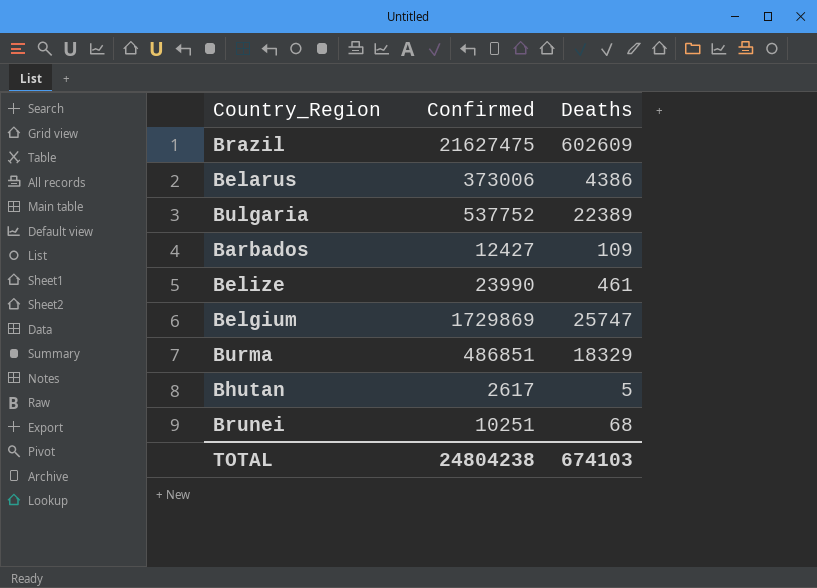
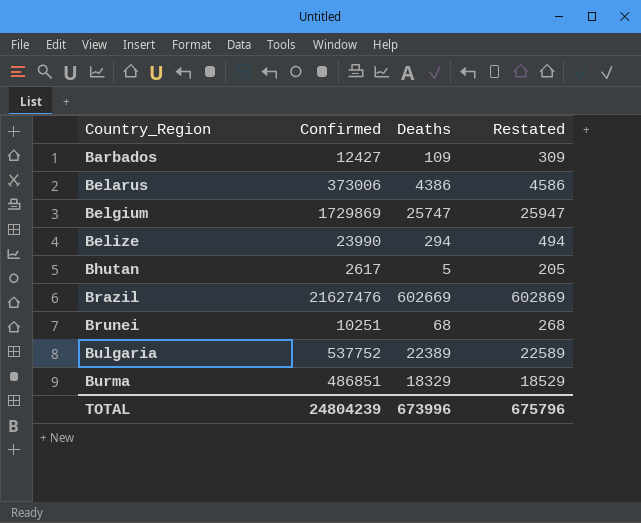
row order: none -> Country_Region ascending
column Restated | formula: none -> [Deaths] + 200
Belize | Deaths: 461 -> 294
Brazil | Confirmed: 21627475 -> 21627476
Brazil | Deaths: 602609 -> 602669
TOTAL | Confirmed: 24804238 -> 24804239
TOTAL | Deaths: 674103 -> 673996

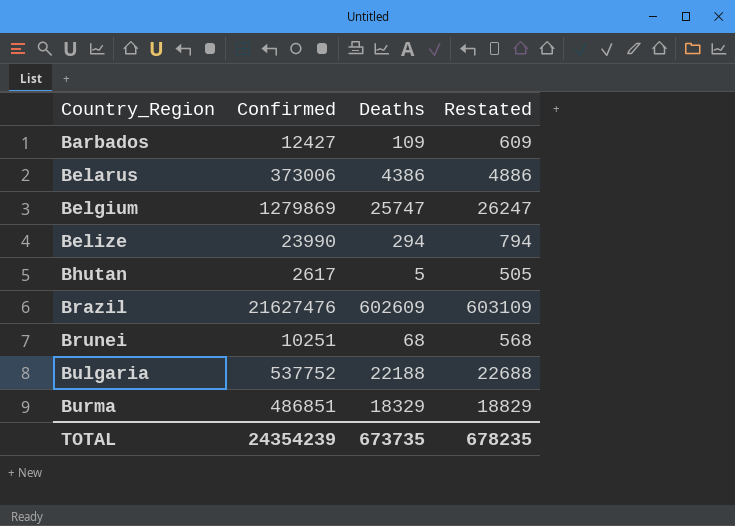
column Restated | formula: [Deaths] + 200 -> [Deaths] + 500
Belgium | Confirmed: 1729869 -> 1279869
Brazil | Deaths: 602669 -> 602609
Bulgaria | Deaths: 22389 -> 22188
TOTAL | Confirmed: 24804239 -> 24354239
TOTAL | Deaths: 673996 -> 673735
TOTAL | Restated: 675796 -> 678235

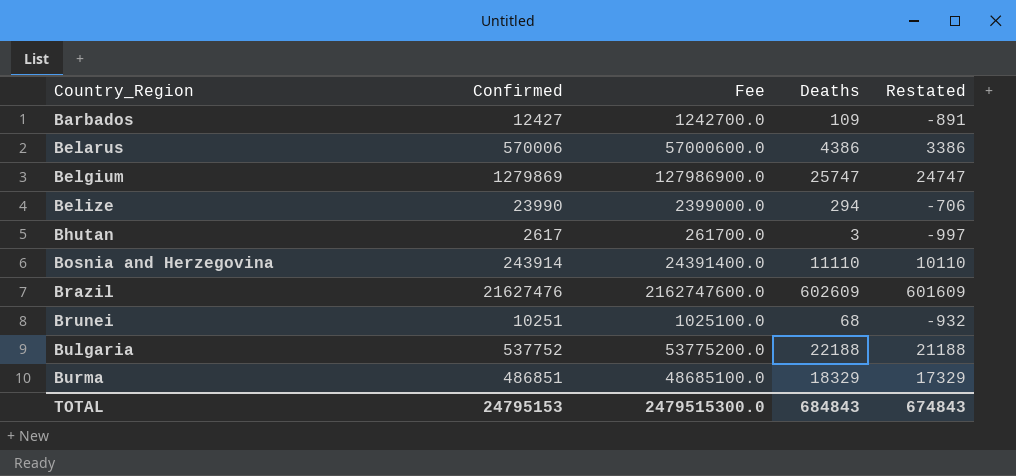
column Fee | formula: none -> [Confirmed] * 100
column Restated | formula: [Deaths] + 500 -> [Deaths] - 1000
Belarus | Confirmed: 373006 -> 570006
Bhutan | Deaths: 5 -> 3
row Bosnia and Herzegovina: none -> 243914 | 24391400.0 | 11110 | 10110
TOTAL | Confirmed: 24354239 -> 24795153
TOTAL | Deaths: 673735 -> 684843
TOTAL | Restated: 678235 -> 674843

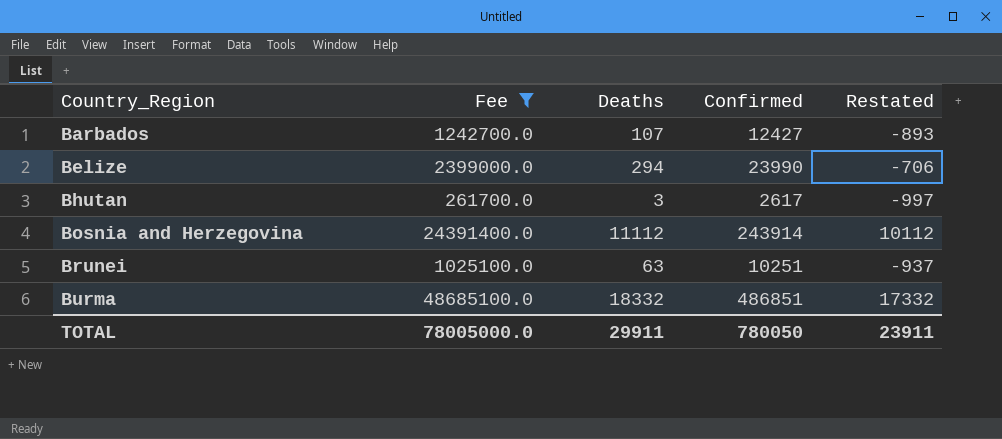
filter: none -> Fee <= 48685100.0
column Confirmed | position: 2 -> 4
Barbados | Deaths: 109 -> 107
Barbados | Restated: -891 -> -893
Bosnia and Herzegovina | Deaths: 11110 -> 11112
Bosnia and Herzegovina | Restated: 10110 -> 10112
Brunei | Deaths: 68 -> 63
Brunei | Restated: -932 -> -937
Burma | Deaths: 18329 -> 18332
Burma | Restated: 17329 -> 17332
TOTAL | Fee: 2479515300.0 -> 78005000.0
TOTAL | Deaths: 684843 -> 29911
TOTAL | Confirmed: 24795153 -> 780050
TOTAL | Restated: 674843 -> 23911

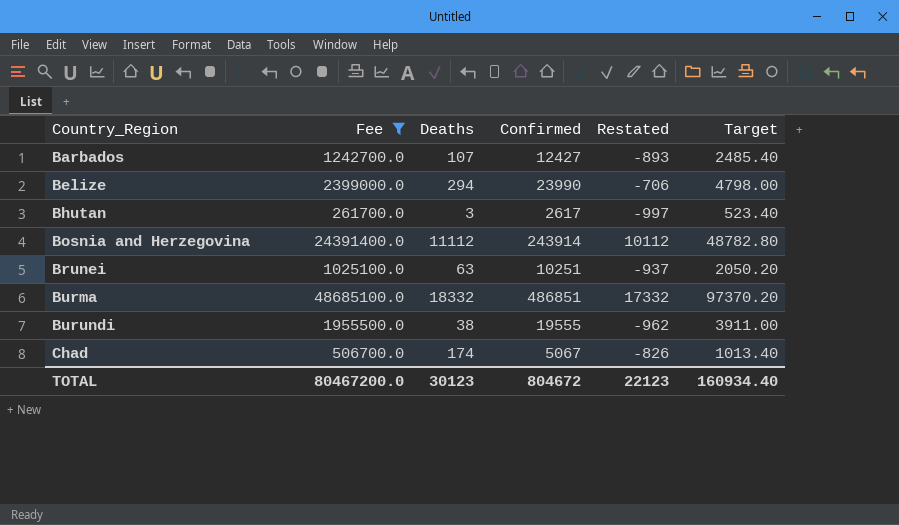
column Target | formula: none -> [Confirmed] * 0.2
row Burundi: none -> 1955500.0 | 38 | 19555 | -962 | 3911.00
row Chad: none -> 506700.0 | 174 | 5067 | -826 | 1013.40
TOTAL | Fee: 78005000.0 -> 80467200.0
TOTAL | Deaths: 29911 -> 30123
TOTAL | Confirmed: 780050 -> 804672
TOTAL | Restated: 23911 -> 22123

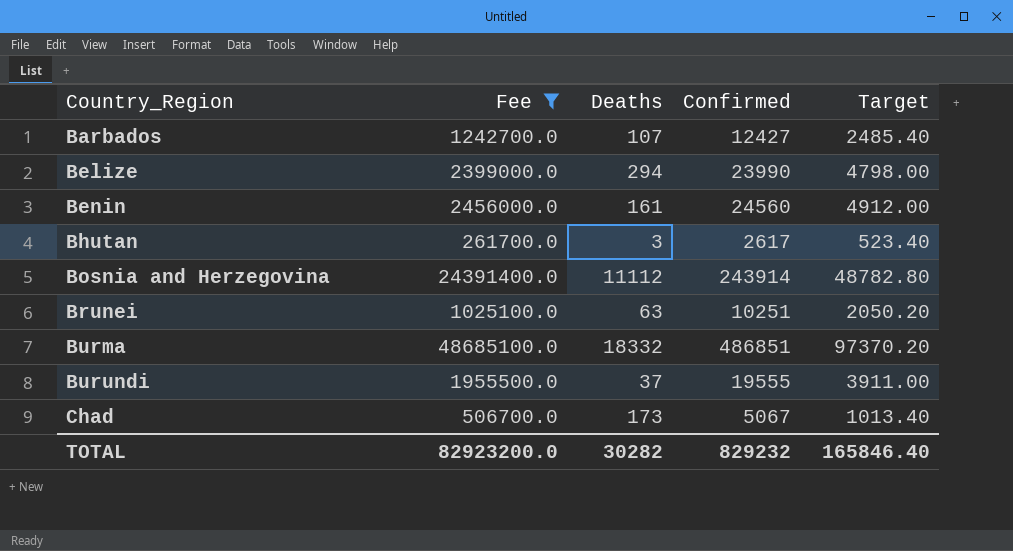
column Restated | formula: [Deaths] - 1000 -> none
row Benin: none -> 2456000.0 | 161 | 24560 | 4912.00
Burundi | Deaths: 38 -> 37
Chad | Deaths: 174 -> 173
TOTAL | Fee: 80467200.0 -> 82923200.0
TOTAL | Deaths: 30123 -> 30282
TOTAL | Confirmed: 804672 -> 829232
TOTAL | Target: 160934.40 -> 165846.40

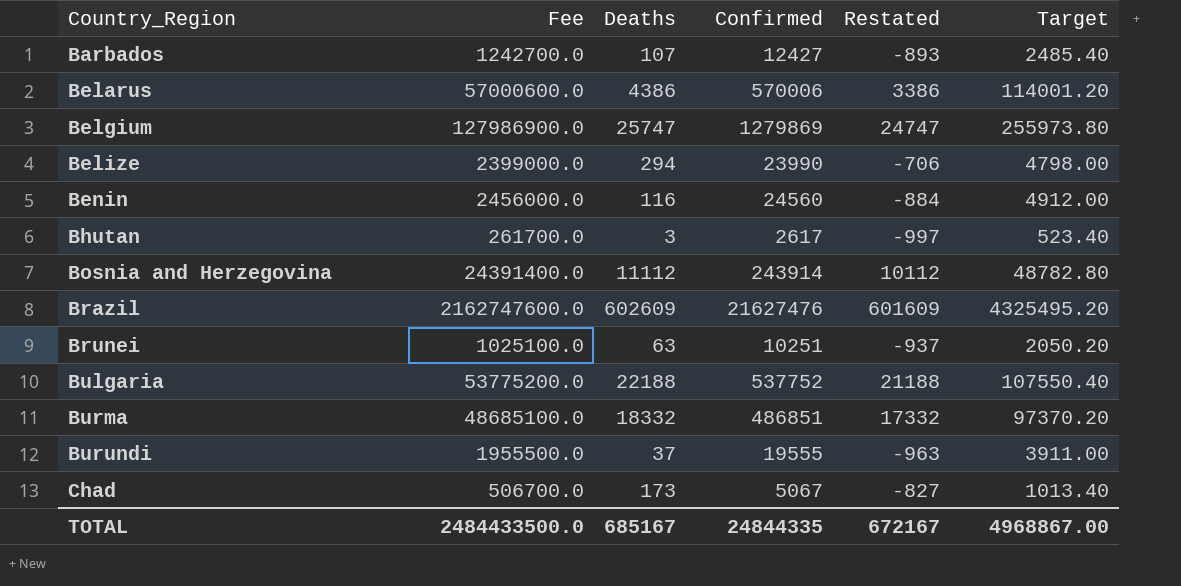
filter: Fee <= 48685100.0 -> none
column Restated | formula: none -> [Deaths] - 1000
Benin | Deaths: 161 -> 116
TOTAL | Fee: 82923200.0 -> 2484433500.0
TOTAL | Deaths: 30282 -> 685167
TOTAL | Confirmed: 829232 -> 24844335
TOTAL | Target: 165846.40 -> 4968867.00

